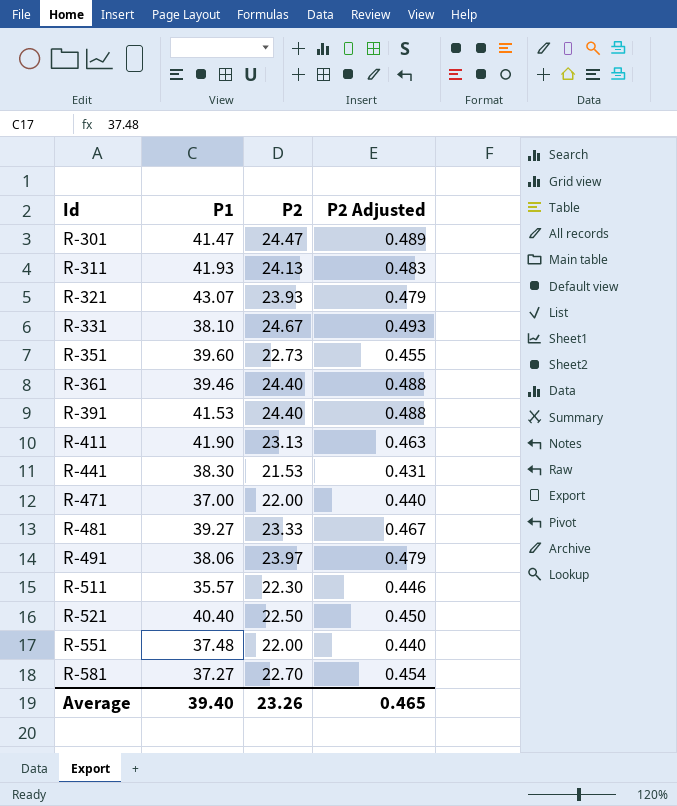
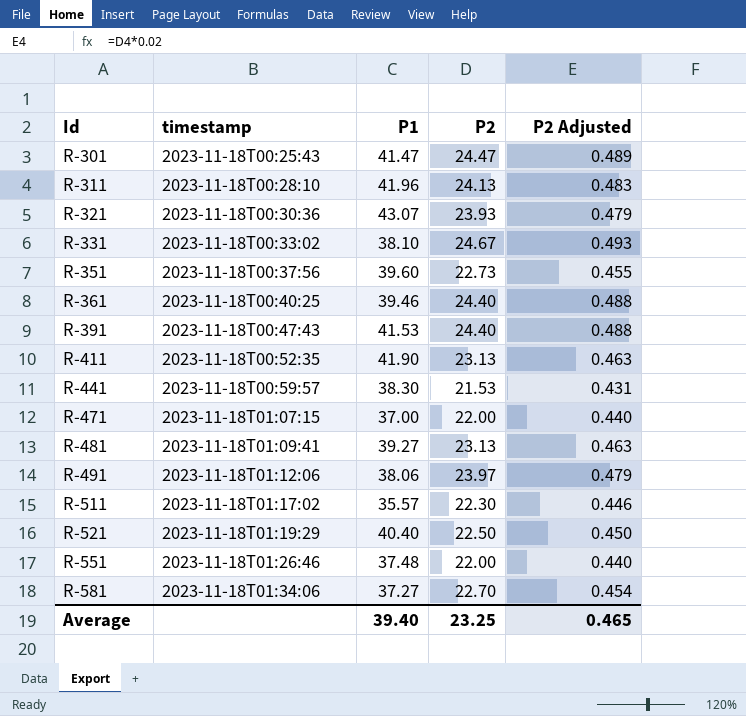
column timestamp | position: none -> 2
R-311 | P1: 41.93 -> 41.96
R-481 | P2: 23.33 -> 23.13
R-481 | P2 Adjusted: 0.467 -> 0.463
Average | P2: 23.26 -> 23.25

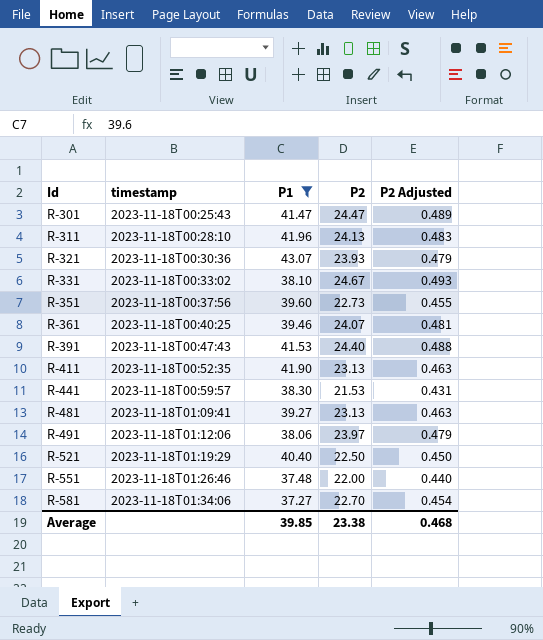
filter: none -> P1 >= 37.27
R-361 | P2: 24.40 -> 24.07
R-361 | P2 Adjusted: 0.488 -> 0.481
Average | P1: 39.40 -> 39.85
Average | P2: 23.25 -> 23.38
Average | P2 Adjusted: 0.465 -> 0.468

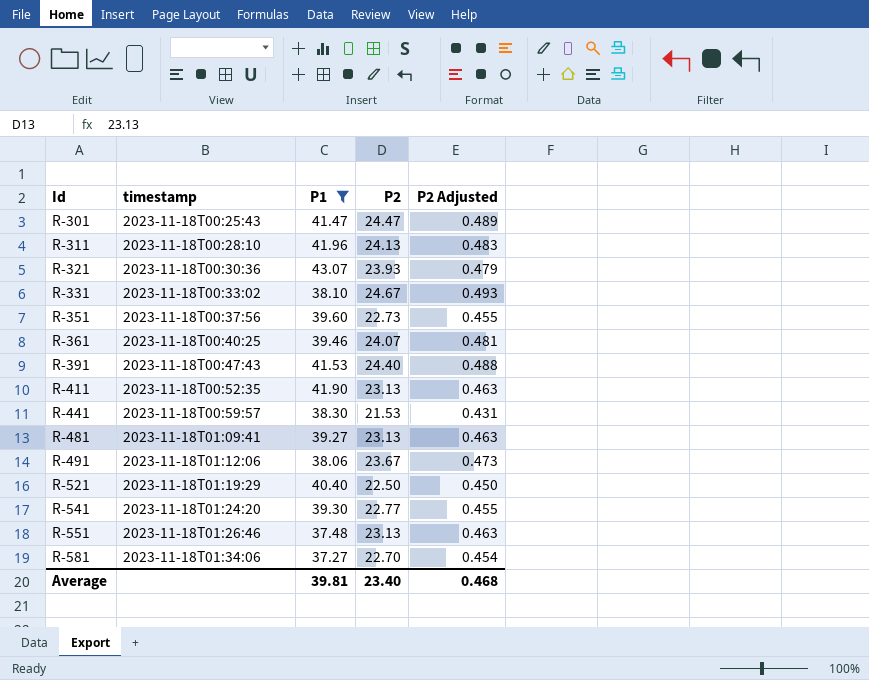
R-491 | P2: 23.97 -> 23.67
R-491 | P2 Adjusted: 0.479 -> 0.473
row R-541: none -> 2023-11-18T01:24:20 | 39.30 | 22.77 | 0.455
R-551 | P2: 22.00 -> 23.13
R-551 | P2 Adjusted: 0.440 -> 0.463
Average | P1: 39.85 -> 39.81
Average | P2: 23.38 -> 23.40

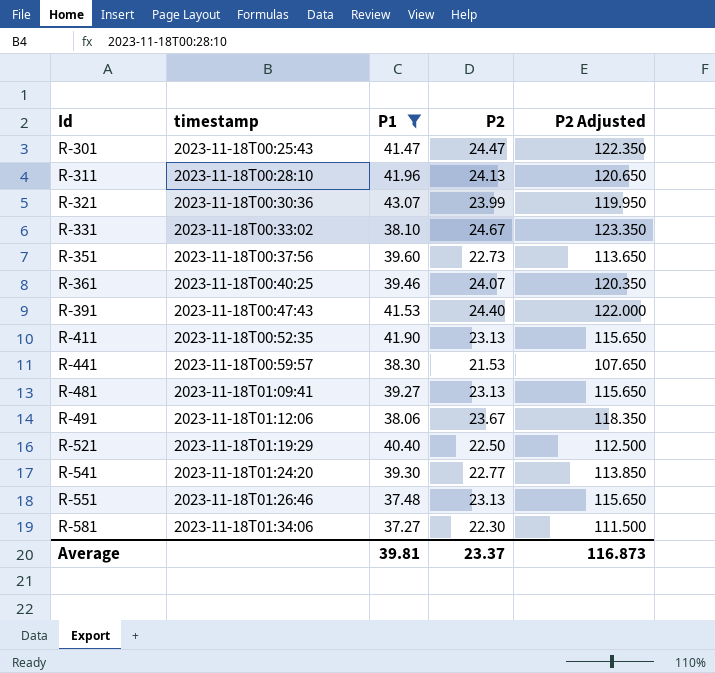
column P2 Adjusted | formula: [P2] * 0.02 -> [P2] * 5
R-321 | P2: 23.93 -> 23.99
R-581 | P2: 22.70 -> 22.30
Average | P2: 23.40 -> 23.37
Average | P2 Adjusted: 0.468 -> 116.873

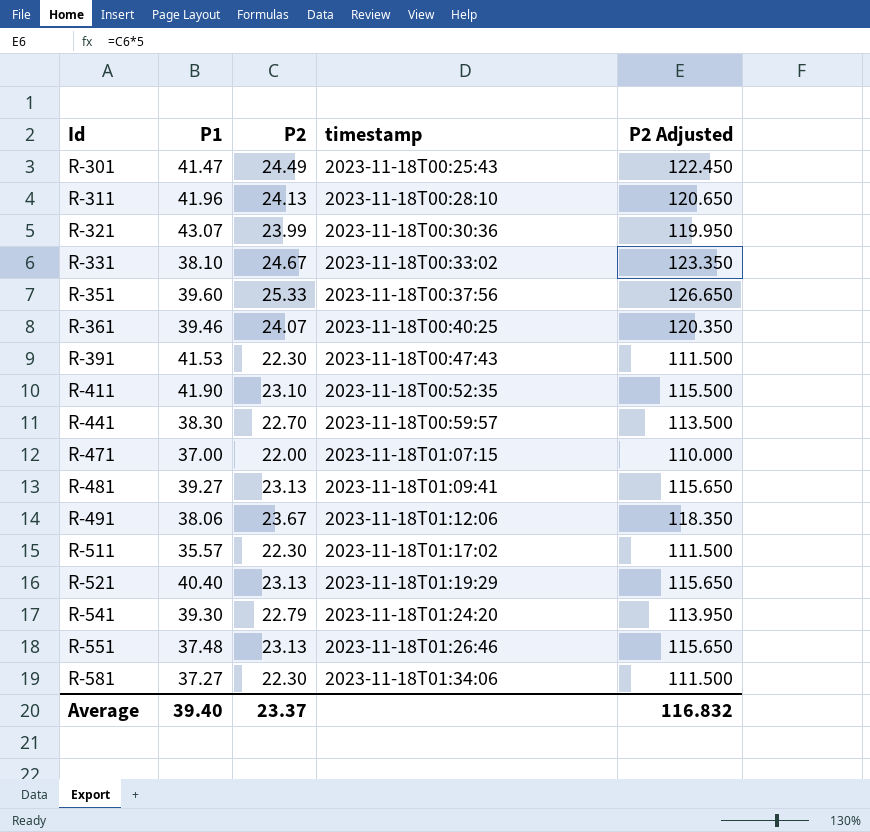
filter: P1 >= 37.27 -> none
column timestamp | position: 2 -> 4
R-301 | P2: 24.47 -> 24.49
R-301 | P2 Adjusted: 122.350 -> 122.450
R-351 | P2: 22.73 -> 25.33
R-351 | P2 Adjusted: 113.650 -> 126.650
R-391 | P2: 24.40 -> 22.30
R-391 | P2 Adjusted: 122.000 -> 111.500
R-411 | P2: 23.13 -> 23.10
R-411 | P2 Adjusted: 115.650 -> 115.500
R-441 | P2: 21.53 -> 22.70
R-441 | P2 Adjusted: 107.650 -> 113.500
R-521 | P2: 22.50 -> 23.13
R-521 | P2 Adjusted: 112.500 -> 115.650
R-541 | P2: 22.77 -> 22.79
R-541 | P2 Adjusted: 113.850 -> 113.950
Average | P1: 39.81 -> 39.40
Average | P2 Adjusted: 116.873 -> 116.832

